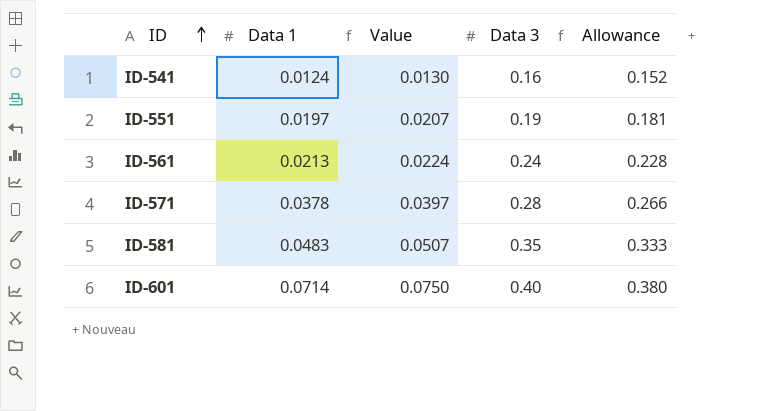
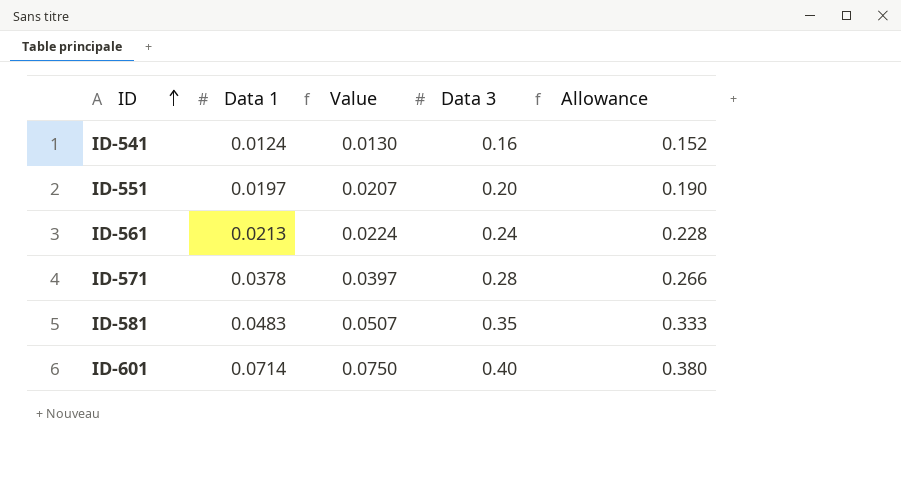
ID-551 | Data 3: 0.19 -> 0.20
ID-551 | Allowance: 0.181 -> 0.190

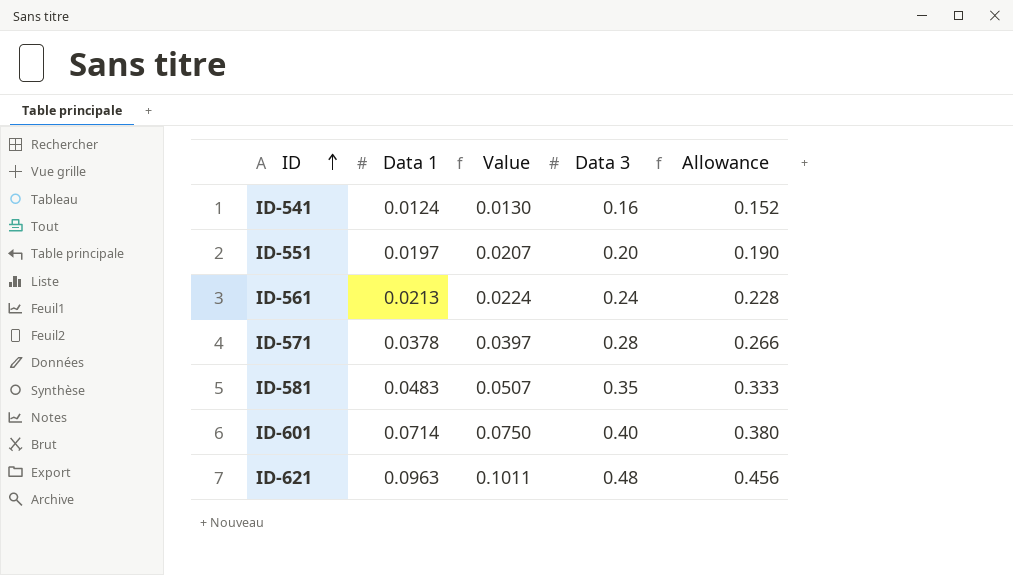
row ID-621: none -> 0.0963 | 0.1011 | 0.48 | 0.456

